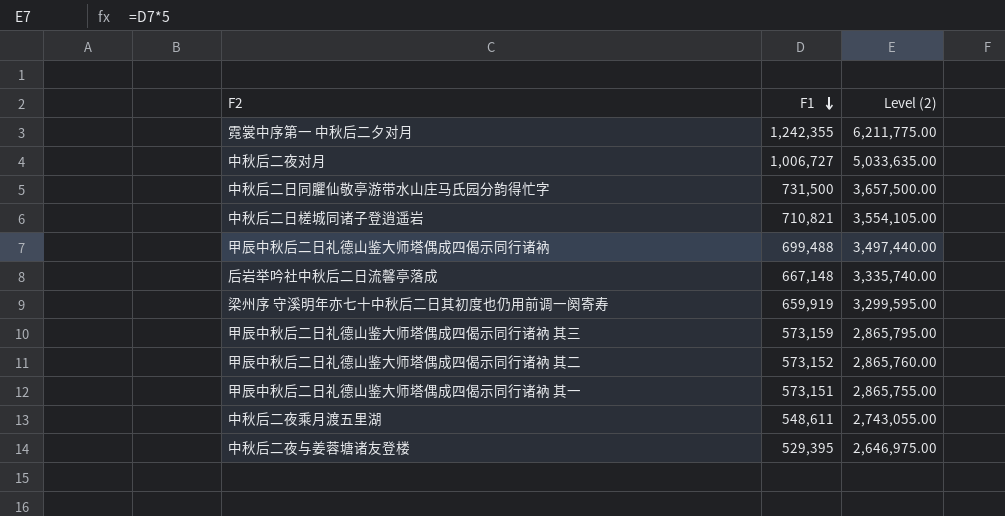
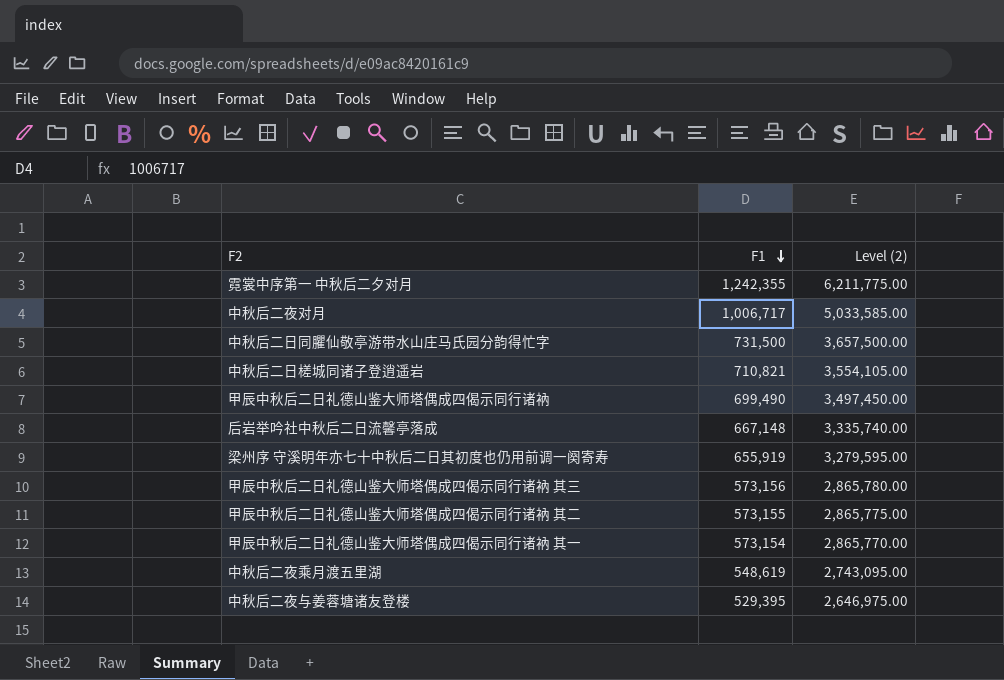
中秋后二夜对月 | F1: 1,006,727 -> 1,006,717
中秋后二夜对月 | Level (2): 5,033,635.00 -> 5,033,585.00
甲辰中秋后二日礼德山鉴大师塔偶成四偈示同行诸衲 | F1: 699,488 -> 699,490
甲辰中秋后二日礼德山鉴大师塔偶成四偈示同行诸衲 | Level (2): 3,497,440.00 -> 3,497,450.00
梁州序 守溪明年亦七十中秋后二日其初度也仍用前调一阕寄寿 | F1: 659,919 -> 655,919
梁州序 守溪明年亦七十中秋后二日其初度也仍用前调一阕寄寿 | Level (2): 3,299,595.00 -> 3,279,595.00
甲辰中秋后二日礼德山鉴大师塔偶成四偈示同行诸衲 其三 | F1: 573,159 -> 573,156
甲辰中秋后二日礼德山鉴大师塔偶成四偈示同行诸衲 其三 | Level (2): 2,865,795.00 -> 2,865,780.00
甲辰中秋后二日礼德山鉴大师塔偶成四偈示同行诸衲 其二 | F1: 573,152 -> 573,155
甲辰中秋后二日礼德山鉴大师塔偶成四偈示同行诸衲 其二 | Level (2): 2,865,760.00 -> 2,865,775.00
甲辰中秋后二日礼德山鉴大师塔偶成四偈示同行诸衲 其一 | F1: 573,151 -> 573,154
甲辰中秋后二日礼德山鉴大师塔偶成四偈示同行诸衲 其一 | Level (2): 2,865,755.00 -> 2,865,770.00
中秋后二夜乘月渡五里湖 | F1: 548,611 -> 548,619
中秋后二夜乘月渡五里湖 | Level (2): 2,743,055.00 -> 2,743,095.00

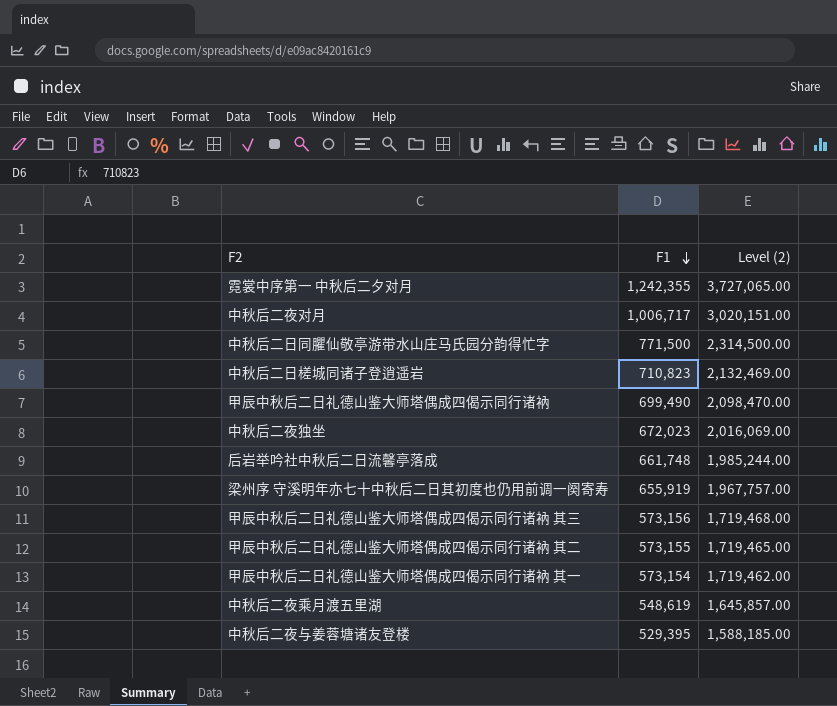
column Level (2) | formula: [F1] * 5 -> [F1] * 3
中秋后二日同臞仙敬亭游带水山庄马氏园分韵得忙字 | F1: 731,500 -> 771,500
中秋后二日槎城同诸子登逍遥岩 | F1: 710,821 -> 710,823
row 中秋后二夜独坐: none -> 672,023 | 2,016,069.00
后岩举吟社中秋后二日流馨亭落成 | F1: 667,148 -> 661,748

